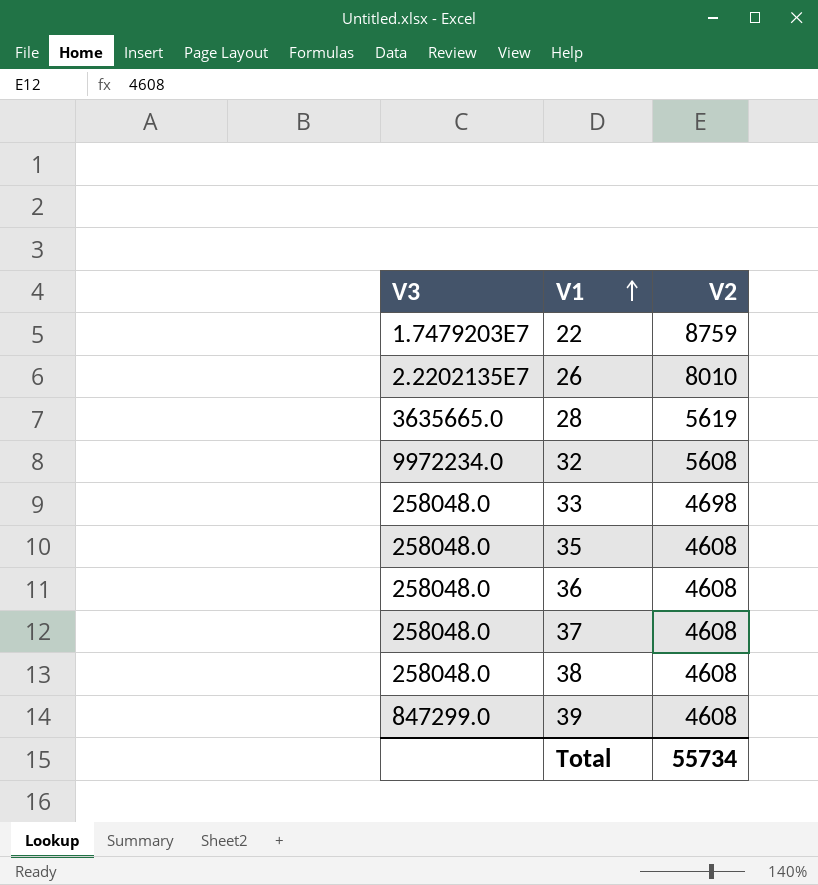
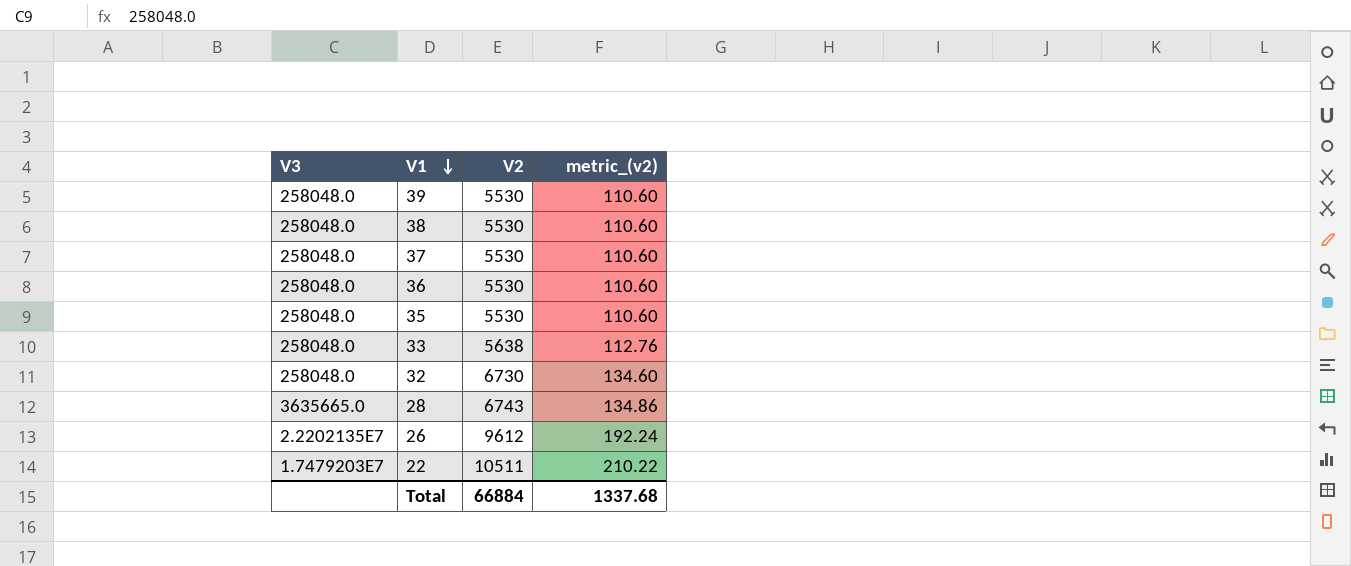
row order: V1 ascending -> V1 descending
column metric_(v2) | formula: none -> [V2] * 0.02
39 | V3: 847299.0 -> 258048.0
39 | V2: 4608 -> 5530
38 | V2: 4608 -> 5530
37 | V2: 4608 -> 5530
36 | V2: 4608 -> 5530
35 | V2: 4608 -> 5530
33 | V2: 4698 -> 5638
32 | V3: 9972234.0 -> 258048.0
32 | V2: 5608 -> 6730
28 | V2: 5619 -> 6743
26 | V2: 8010 -> 9612
22 | V2: 8759 -> 10511
Total | V2: 55734 -> 66884

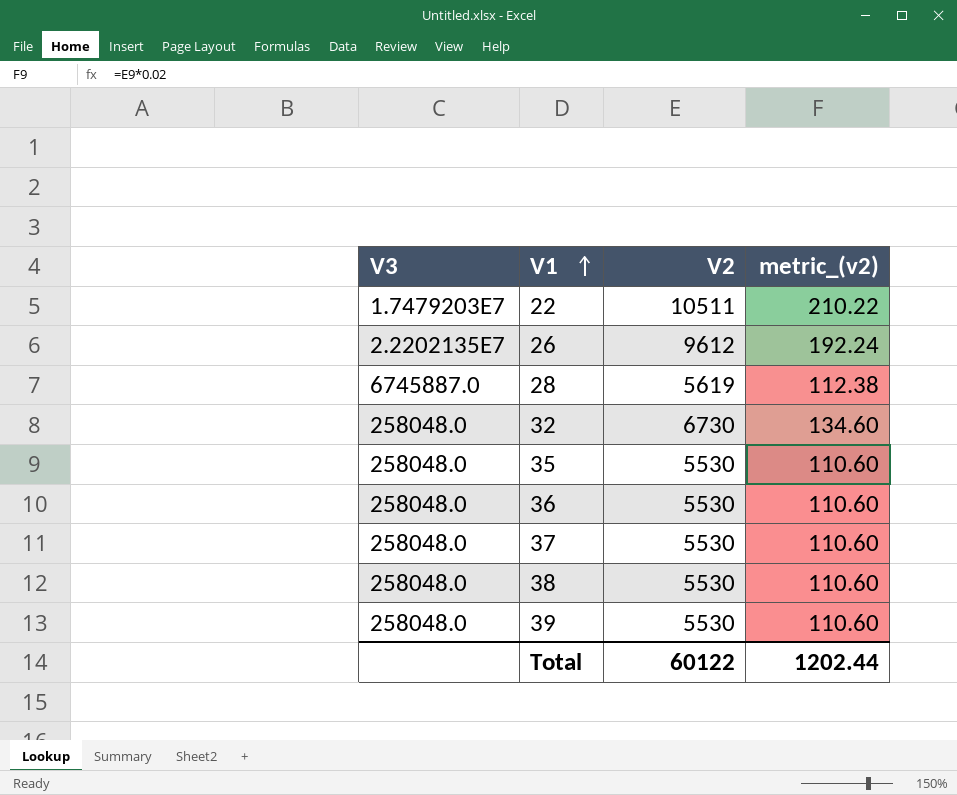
row order: V1 descending -> V1 ascending
row 33: 258048.0 | 5638 | 112.76 -> none
28 | V3: 3635665.0 -> 6745887.0
28 | V2: 6743 -> 5619
28 | metric_(v2): 134.86 -> 112.38
Total | V2: 66884 -> 60122
Total | metric_(v2): 1337.68 -> 1202.44

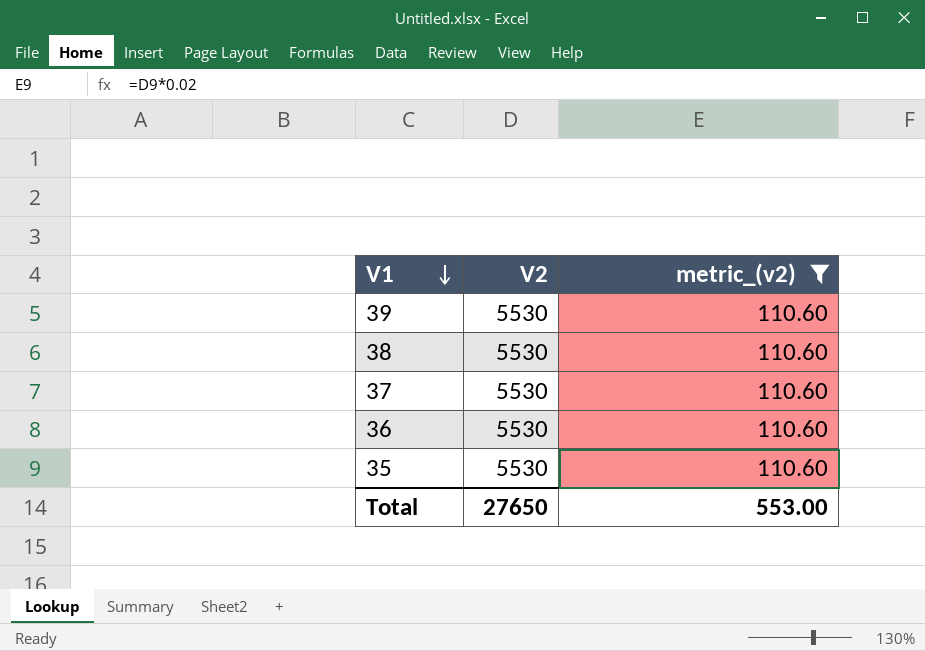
filter: none -> metric_(v2) = 110.60
row order: V1 ascending -> V1 descending
column V3 | position: 1 -> none
Total | V2: 60122 -> 27650
Total | metric_(v2): 1202.44 -> 553.00

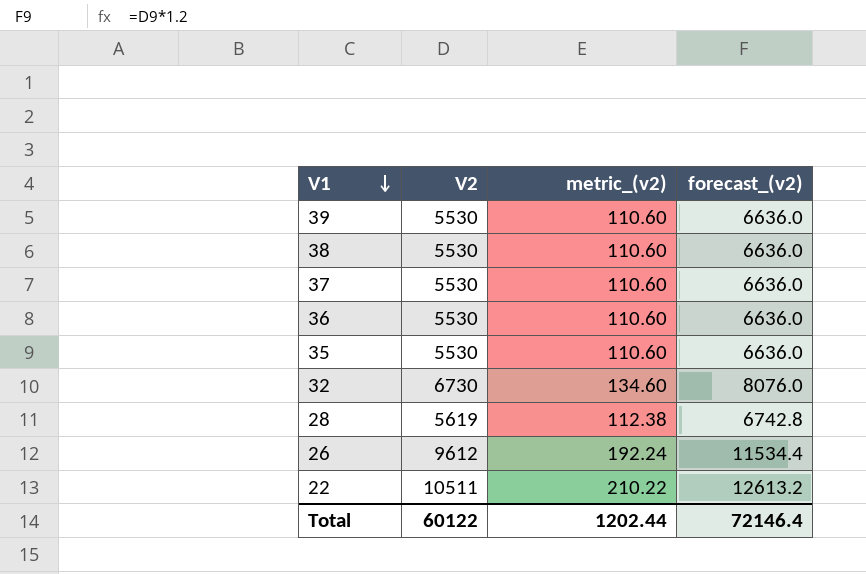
filter: metric_(v2) = 110.60 -> none
column forecast_(v2) | formula: none -> [V2] * 1.2
Total | V2: 27650 -> 60122
Total | metric_(v2): 553.00 -> 1202.44

